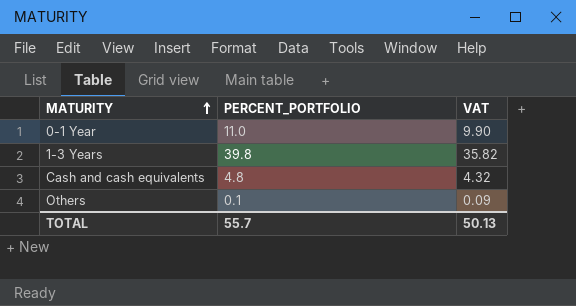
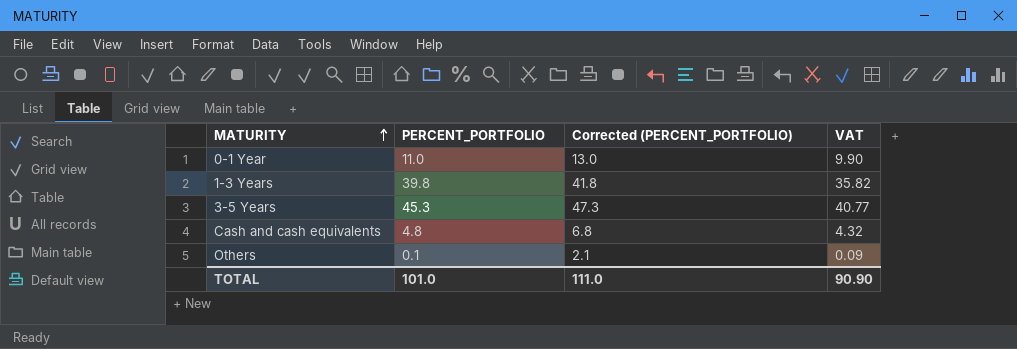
column Corrected (PERCENT_PORTFOLIO) | formula: none -> [PERCENT_PORTFOLIO] + 2
row 3-5 Years: none -> 45.3 | 47.3 | 40.77
TOTAL | PERCENT_PORTFOLIO: 55.7 -> 101.0
TOTAL | VAT: 50.13 -> 90.90

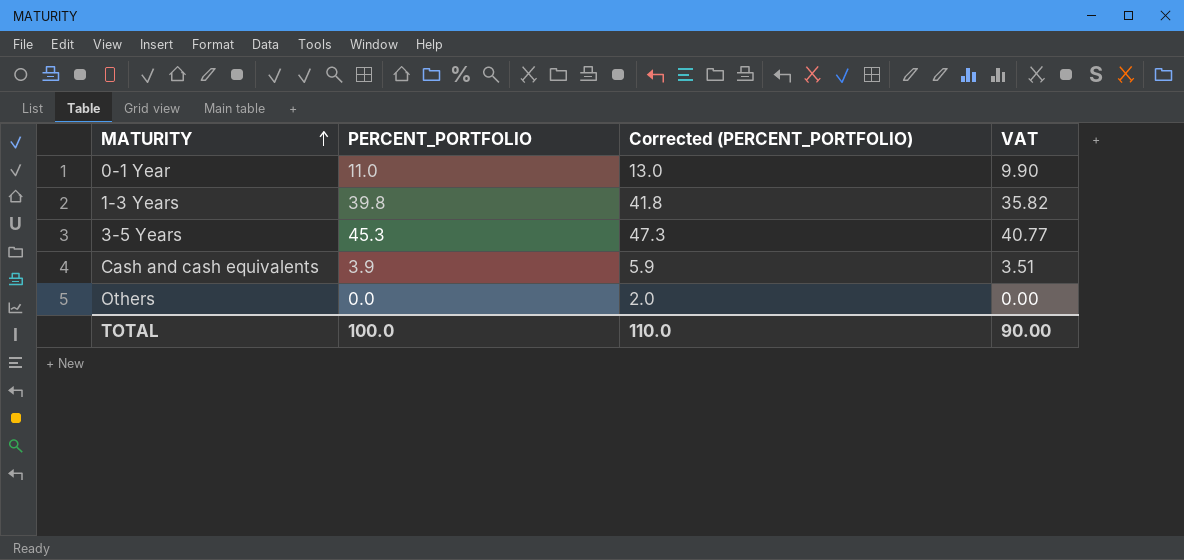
Cash and cash equivalents | PERCENT_PORTFOLIO: 4.8 -> 3.9
Cash and cash equivalents | Corrected (PERCENT_PORTFOLIO): 6.8 -> 5.9
Cash and cash equivalents | VAT: 4.32 -> 3.51
Others | PERCENT_PORTFOLIO: 0.1 -> 0.0
Others | Corrected (PERCENT_PORTFOLIO): 2.1 -> 2.0
Others | VAT: 0.09 -> 0.00
TOTAL | PERCENT_PORTFOLIO: 101.0 -> 100.0
TOTAL | Corrected (PERCENT_PORTFOLIO): 111.0 -> 110.0
TOTAL | VAT: 90.90 -> 90.00

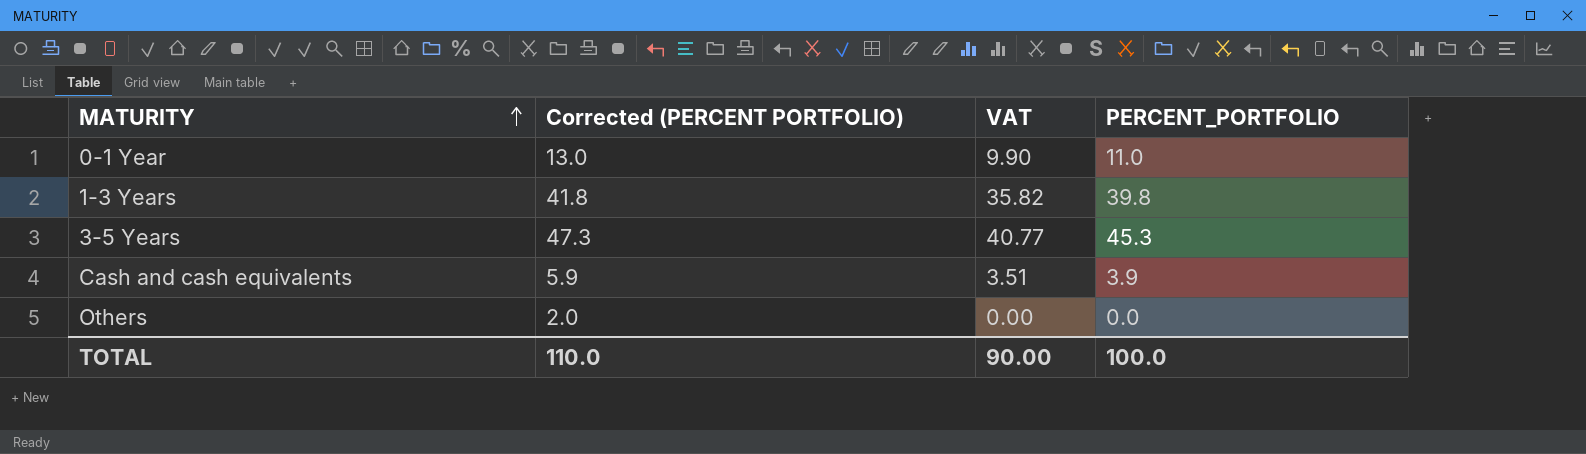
column name: Corrected (PERCENT_PORTFOLIO) -> Corrected (PERCENT PORTFOLIO)
column PERCENT_PORTFOLIO | position: 2 -> 4

